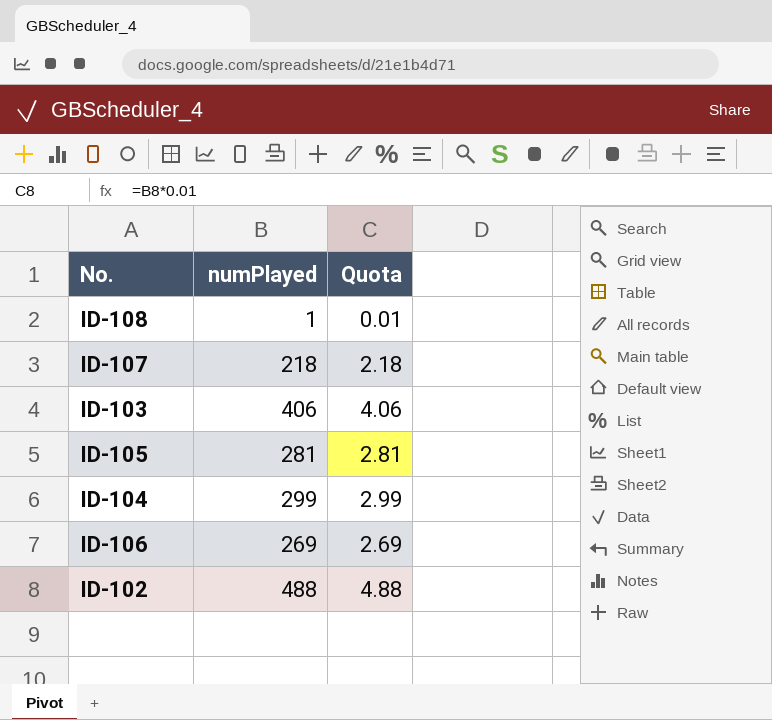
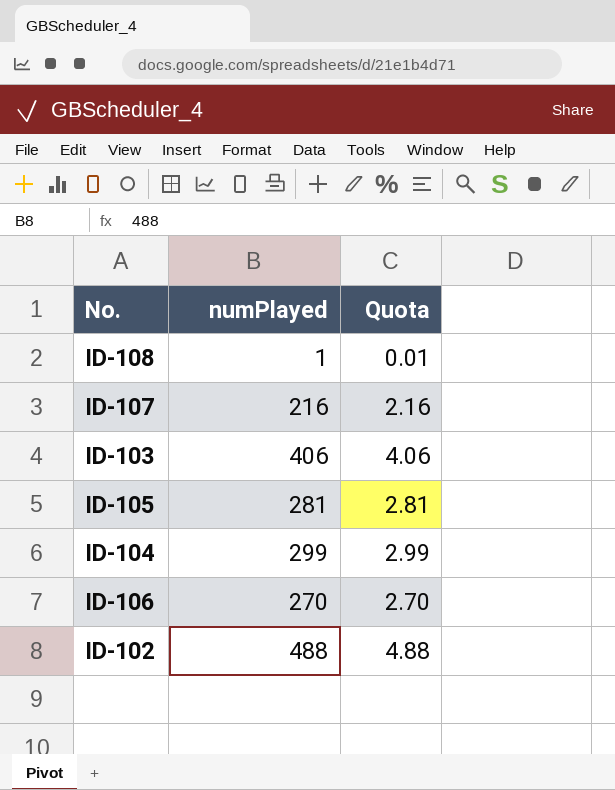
ID-107 | numPlayed: 218 -> 216
ID-107 | Quota: 2.18 -> 2.16
ID-106 | numPlayed: 269 -> 270
ID-106 | Quota: 2.69 -> 2.70

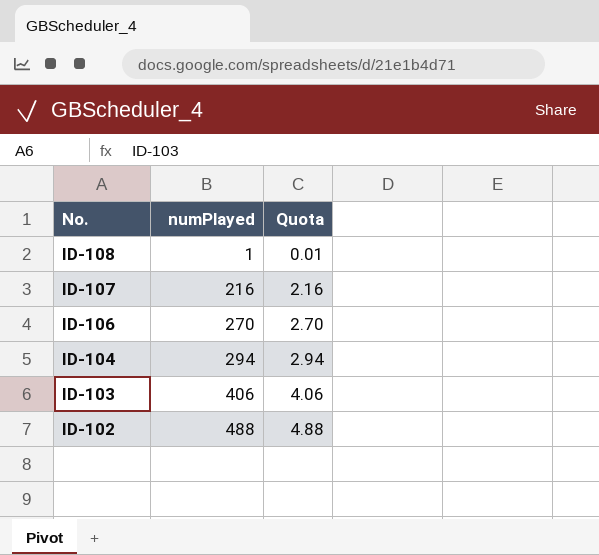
row order: none -> No. descending
row ID-105: 281 | 2.81 -> none
ID-104 | numPlayed: 299 -> 294
ID-104 | Quota: 2.99 -> 2.94

